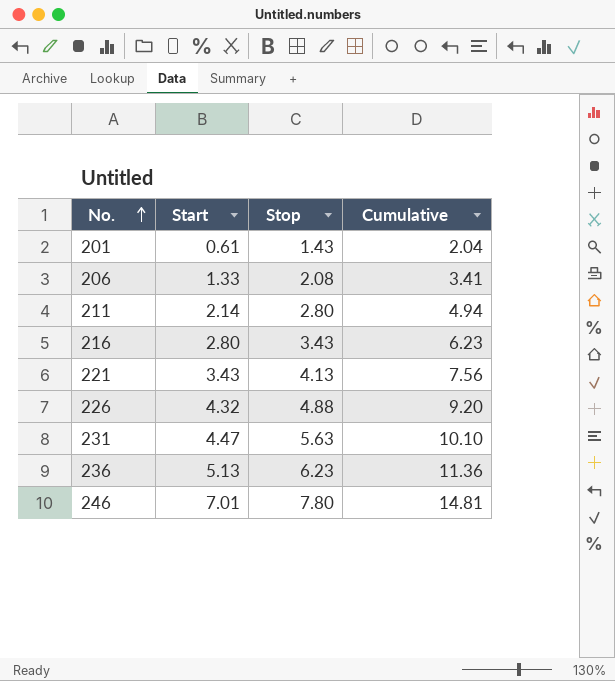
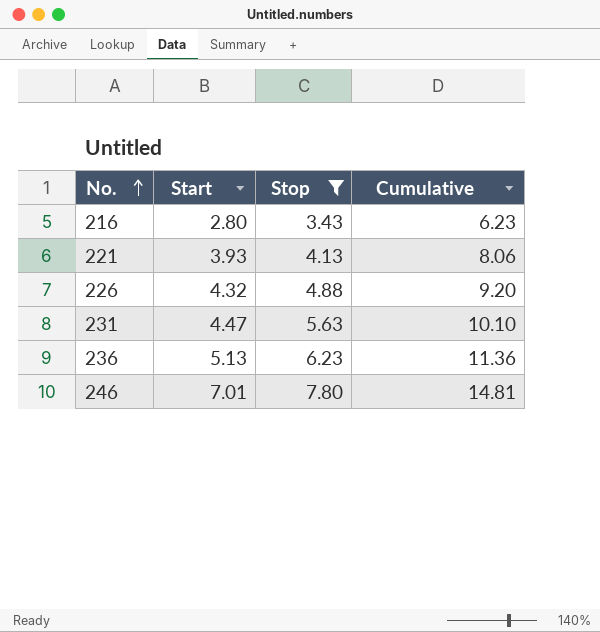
filter: none -> Stop >= 3.43
221 | Start: 3.43 -> 3.93
221 | Cumulative: 7.56 -> 8.06

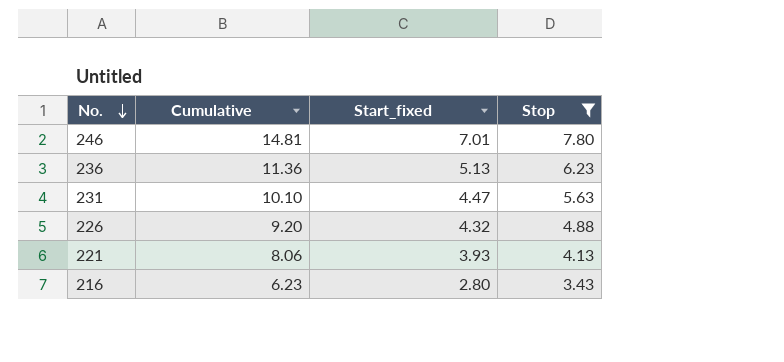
row order: No. ascending -> No. descending
column Cumulative | position: 4 -> 2
column name: Start -> Start_fixed

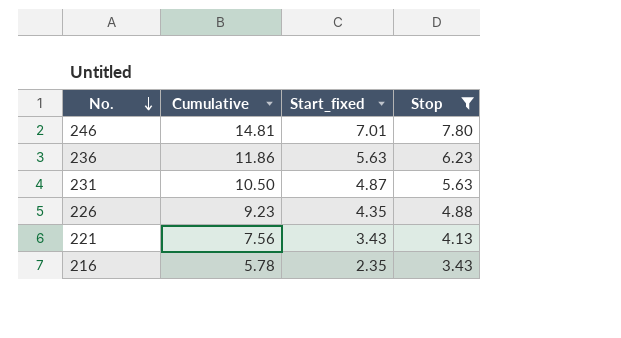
236 | Cumulative: 11.36 -> 11.86
236 | Start_fixed: 5.13 -> 5.63
231 | Cumulative: 10.10 -> 10.50
231 | Start_fixed: 4.47 -> 4.87
226 | Cumulative: 9.20 -> 9.23
226 | Start_fixed: 4.32 -> 4.35
221 | Cumulative: 8.06 -> 7.56
221 | Start_fixed: 3.93 -> 3.43
216 | Cumulative: 6.23 -> 5.78
216 | Start_fixed: 2.80 -> 2.35

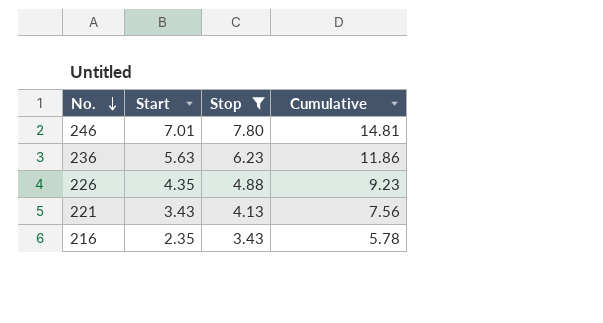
column name: Start_fixed -> Start
column Cumulative | position: 2 -> 4
row 231: 10.50 | 4.87 | 5.63 -> none

